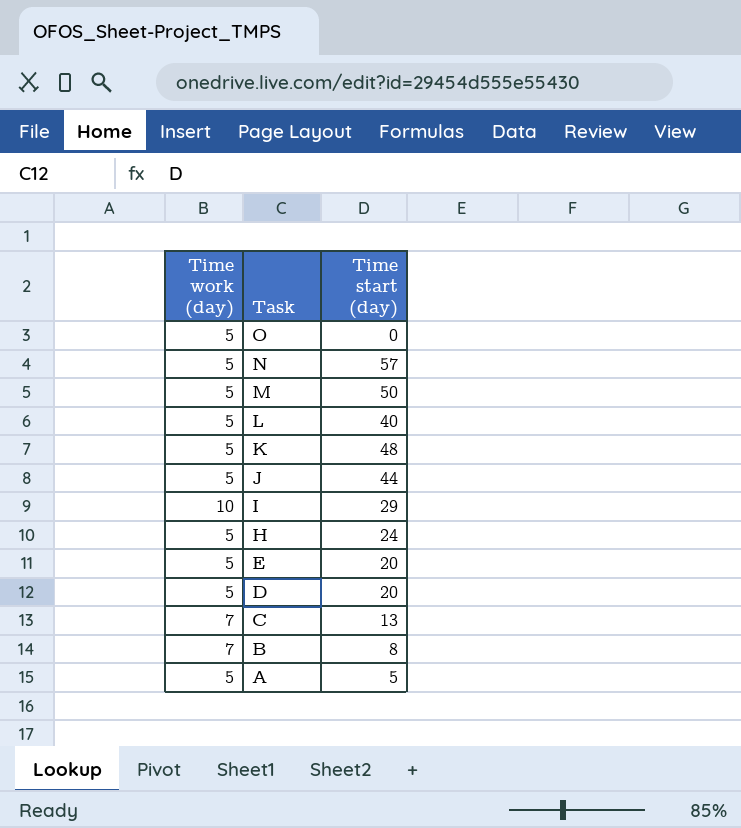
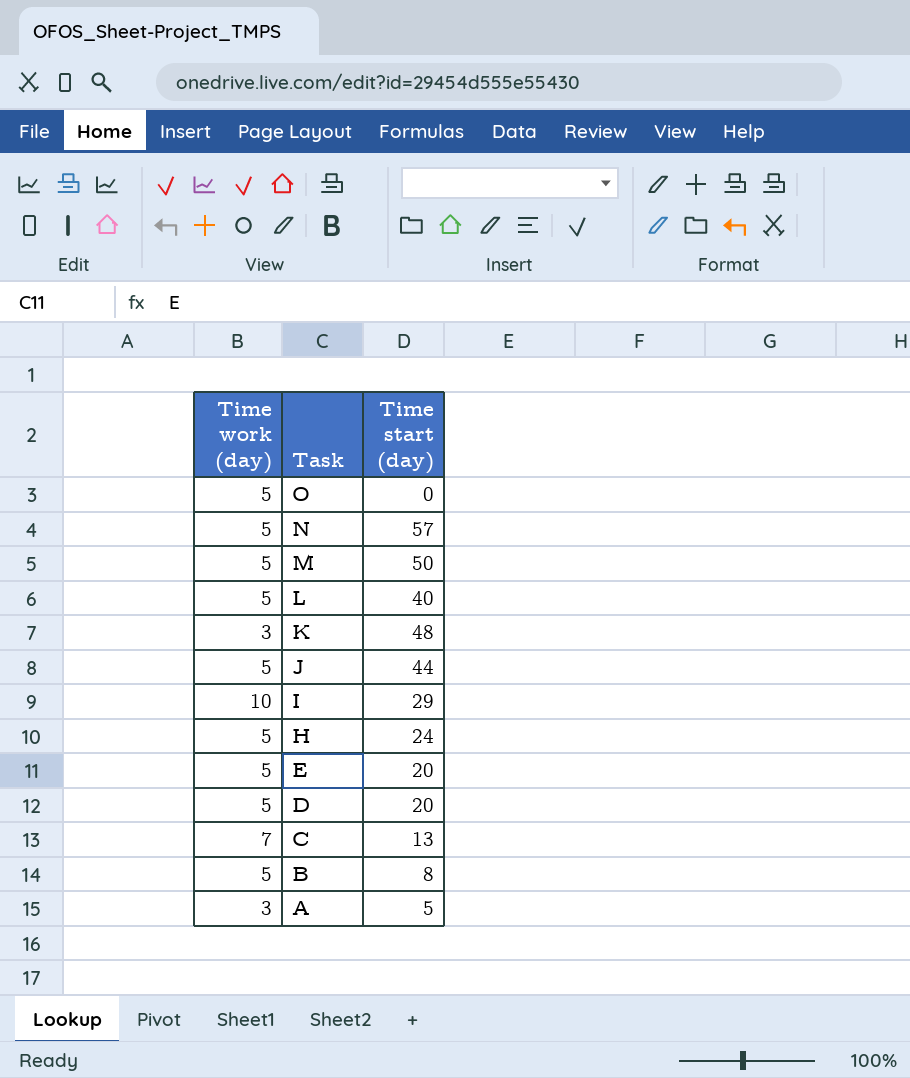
K | Time work (day): 5 -> 3
B | Time work (day): 7 -> 5
A | Time work (day): 5 -> 3

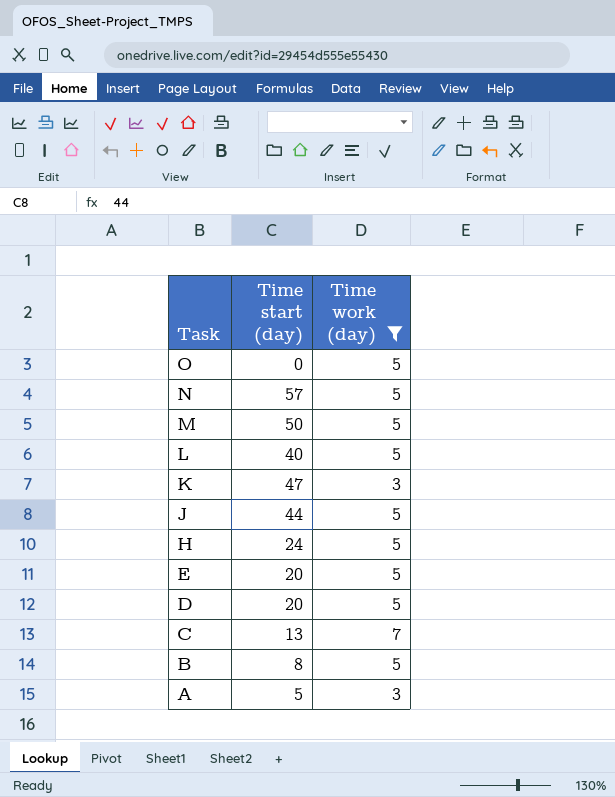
filter: none -> Time work (day) != 10
column Time work (day) | position: 1 -> 3
K | Time start (day): 48 -> 47

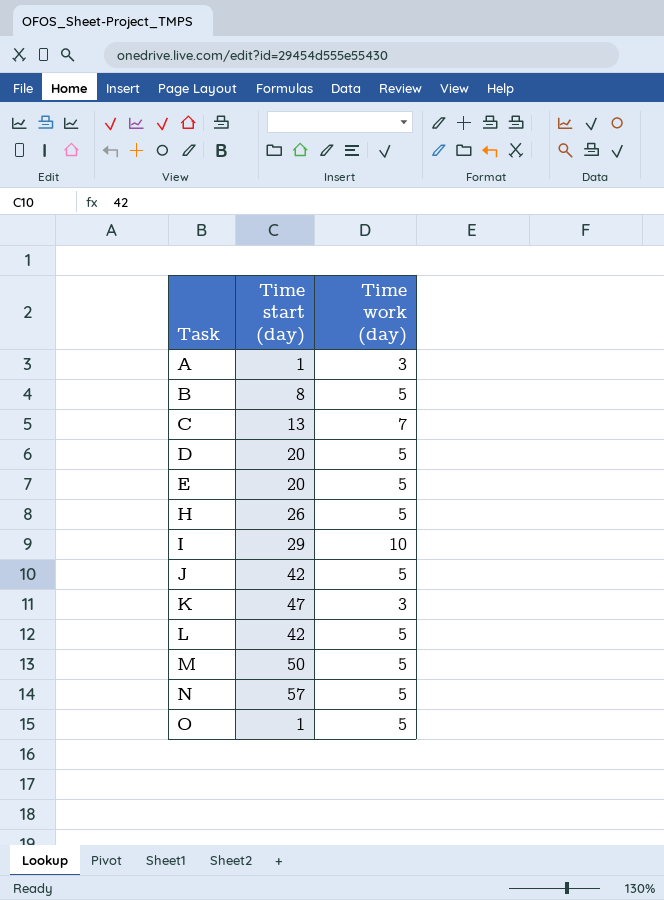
filter: Time work (day) != 10 -> none
row order: Task descending -> Task ascending
A | Time start (day): 5 -> 1
H | Time start (day): 24 -> 26
J | Time start (day): 44 -> 42
L | Time start (day): 40 -> 42
O | Time start (day): 0 -> 1

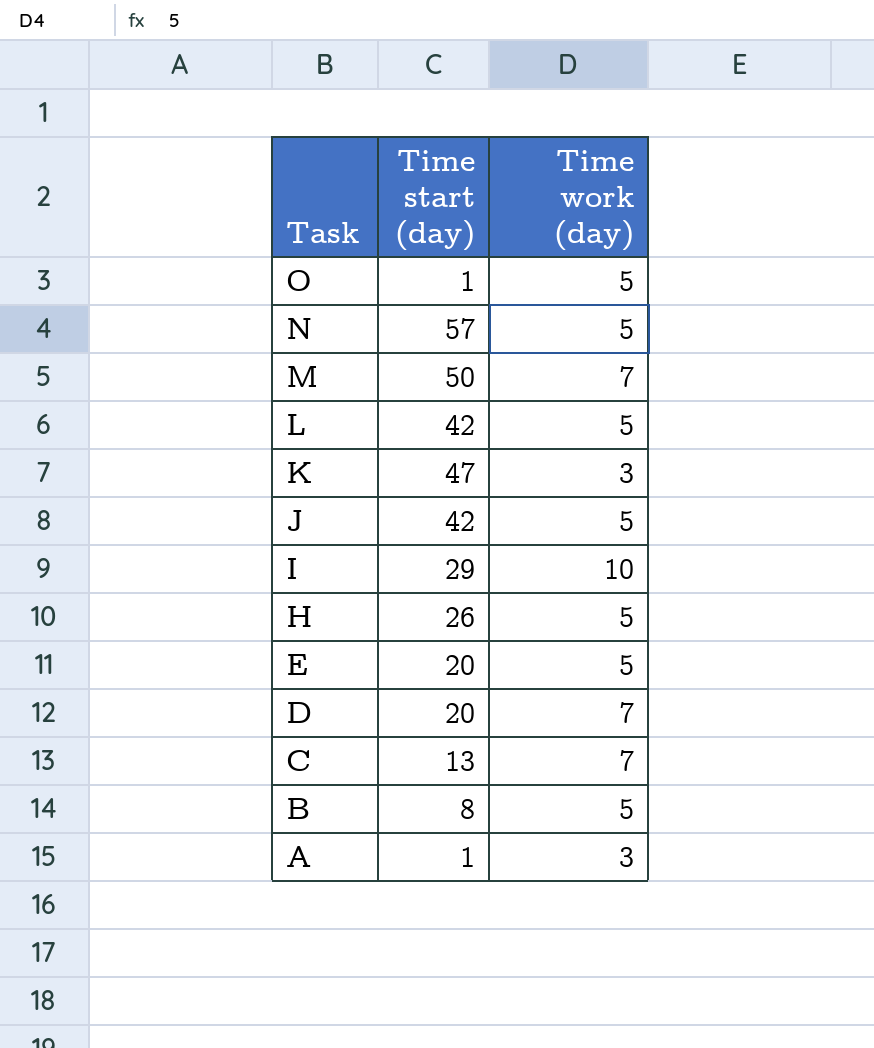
row order: Task ascending -> Task descending
M | Time work (day): 5 -> 7
D | Time work (day): 5 -> 7

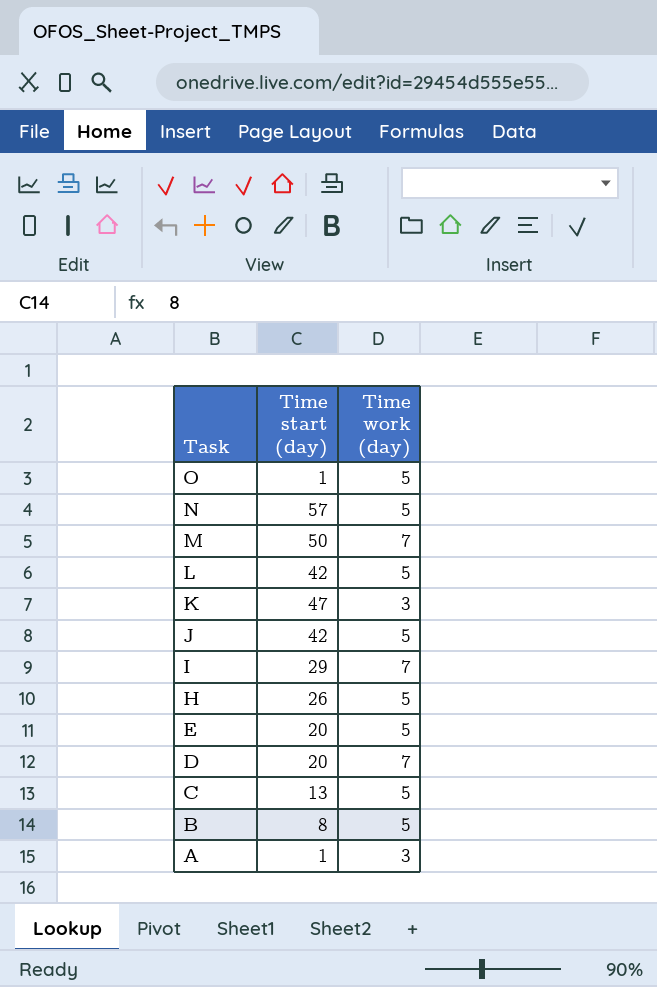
I | Time work (day): 10 -> 7
C | Time work (day): 7 -> 5

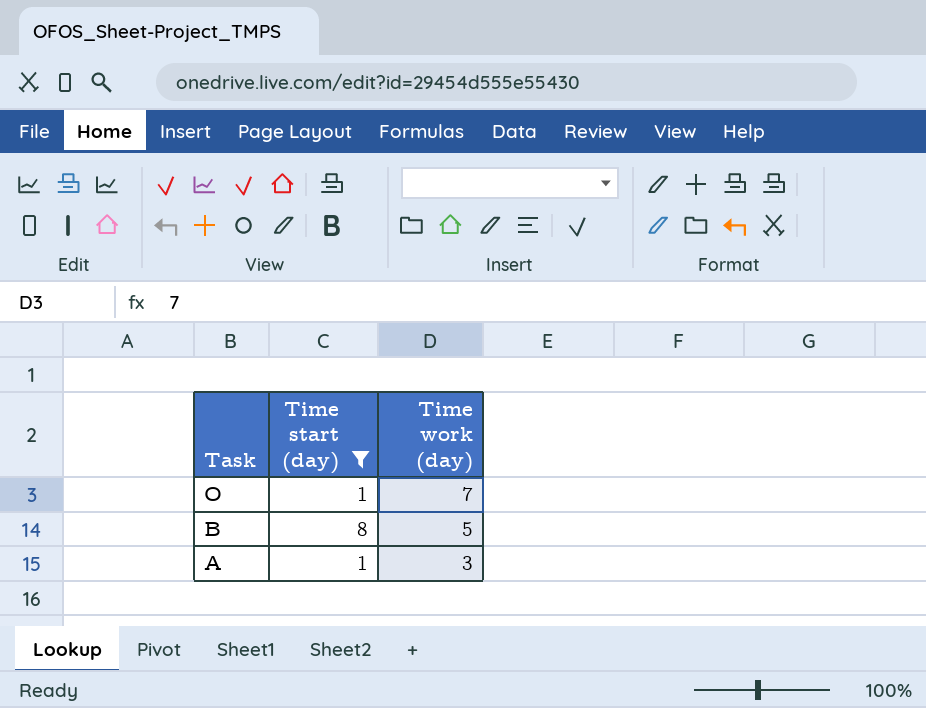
filter: none -> Time start (day) <= 8
O | Time work (day): 5 -> 7

